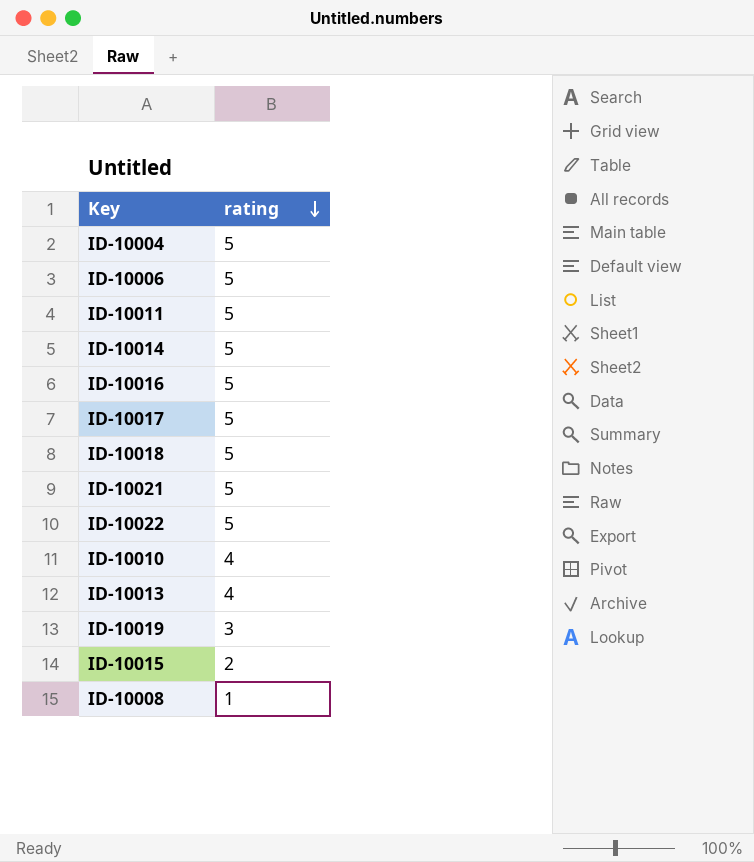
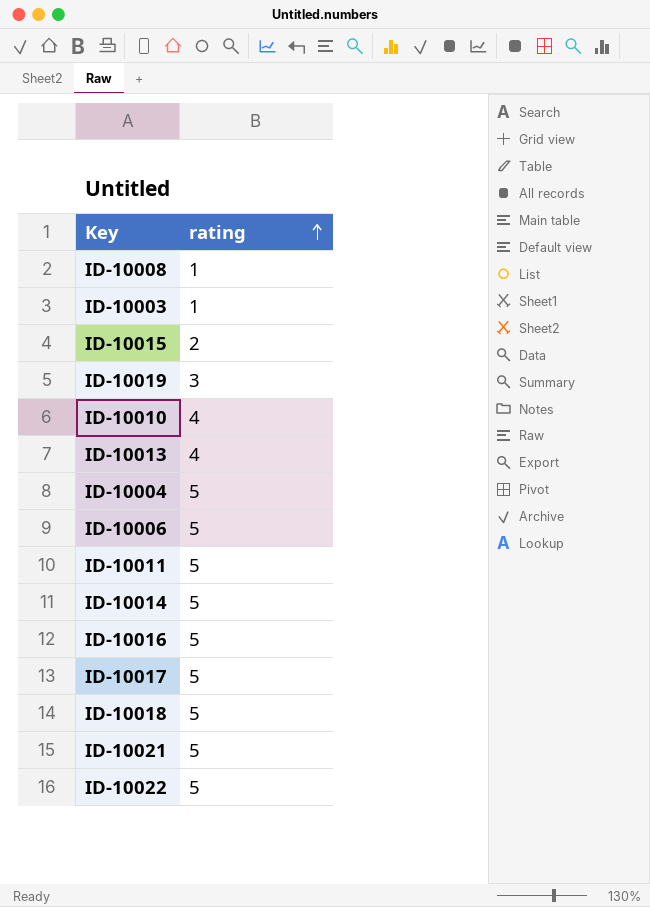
row order: rating descending -> rating ascending
row ID-10003: none -> 1

